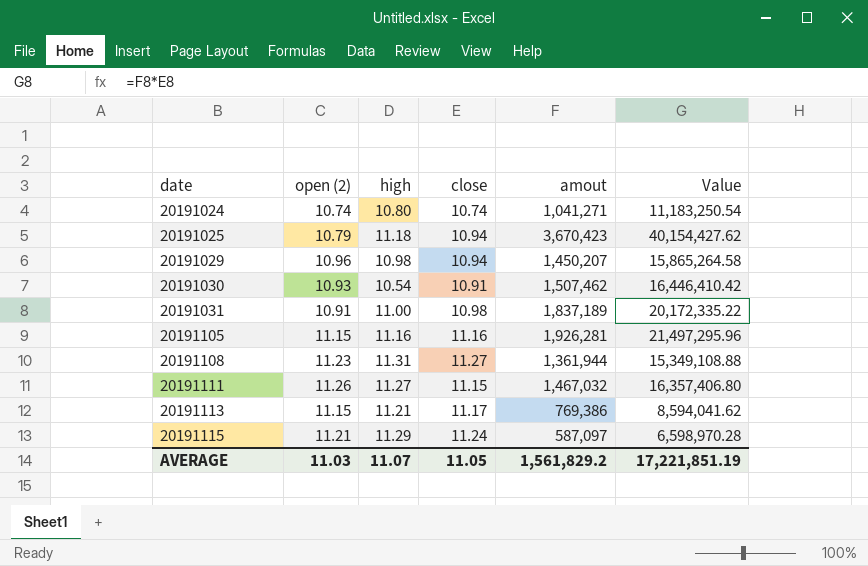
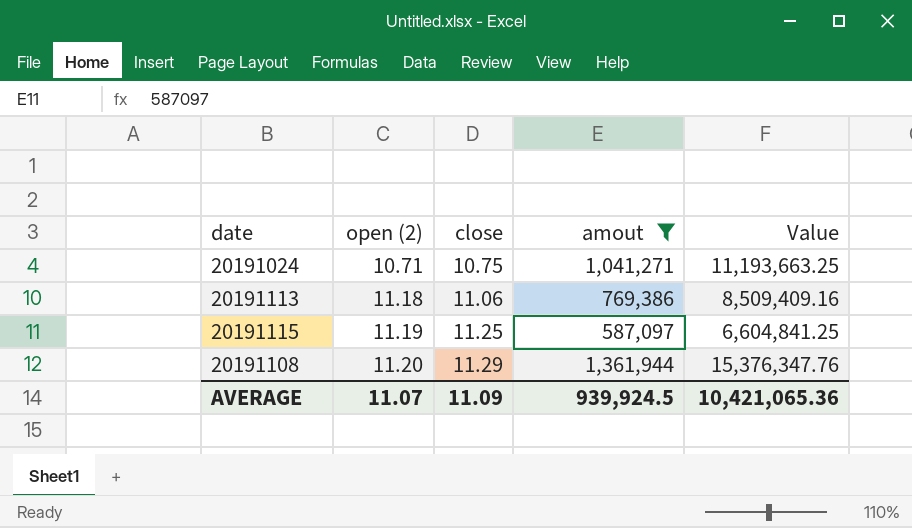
filter: none -> amout <= 1,361,944
row order: date ascending -> open (2) ascending
column high | position: 3 -> none
20191024 | open (2): 10.74 -> 10.71
20191024 | close: 10.74 -> 10.75
20191024 | Value: 11,183,250.54 -> 11,193,663.25
20191113 | open (2): 11.15 -> 11.18
20191113 | close: 11.17 -> 11.06
20191113 | Value: 8,594,041.62 -> 8,509,409.16
20191115 | open (2): 11.21 -> 11.19
20191115 | close: 11.24 -> 11.25
20191115 | Value: 6,598,970.28 -> 6,604,841.25
20191108 | open (2): 11.23 -> 11.20
20191108 | close: 11.27 -> 11.29
20191108 | Value: 15,349,108.88 -> 15,376,347.76
AVERAGE | open (2): 11.03 -> 11.07
AVERAGE | close: 11.05 -> 11.09
AVERAGE | amout: 1,561,829.2 -> 939,924.5
AVERAGE | Value: 17,221,851.19 -> 10,421,065.36

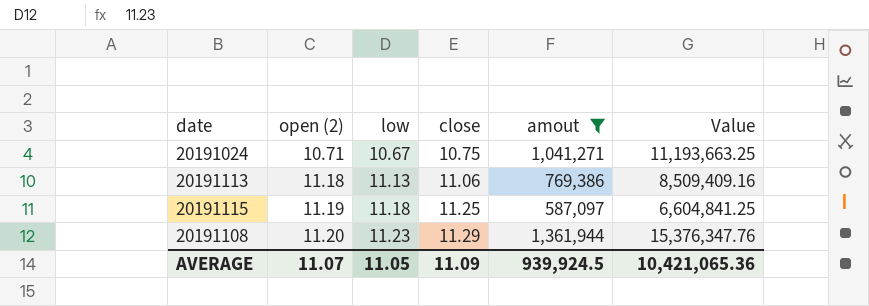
column low | position: none -> 3

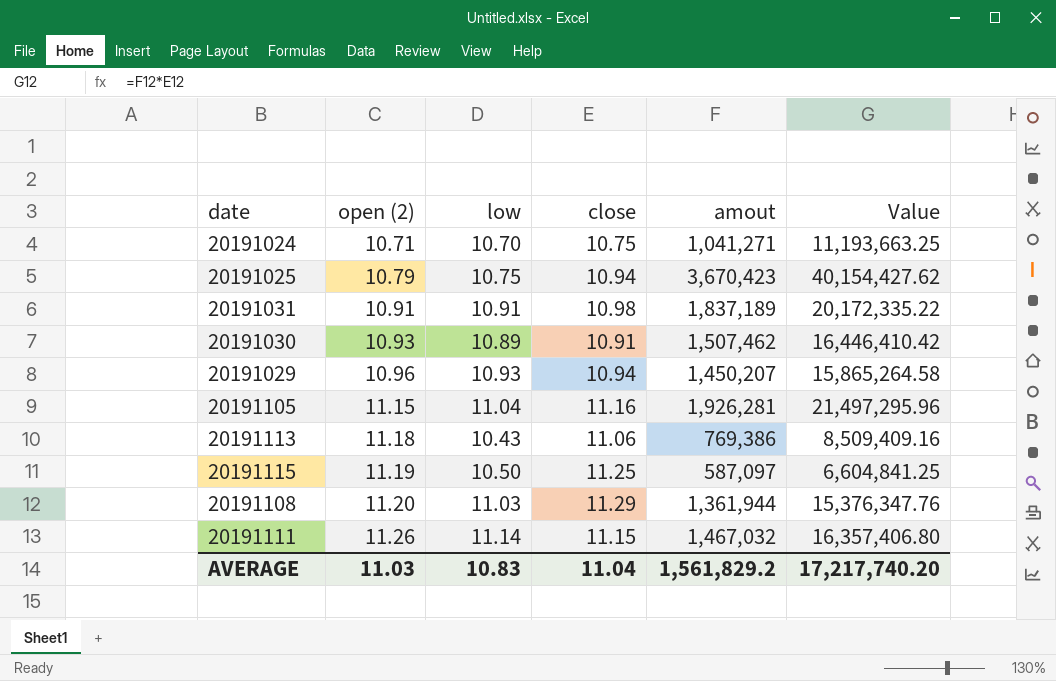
filter: amout <= 1,361,944 -> none
20191024 | low: 10.67 -> 10.70
20191113 | low: 11.13 -> 10.43
20191115 | low: 11.18 -> 10.50
20191108 | low: 11.23 -> 11.03
AVERAGE | open (2): 11.07 -> 11.03
AVERAGE | low: 11.05 -> 10.83
AVERAGE | close: 11.09 -> 11.04
AVERAGE | amout: 939,924.5 -> 1,561,829.2
AVERAGE | Value: 10,421,065.36 -> 17,217,740.20

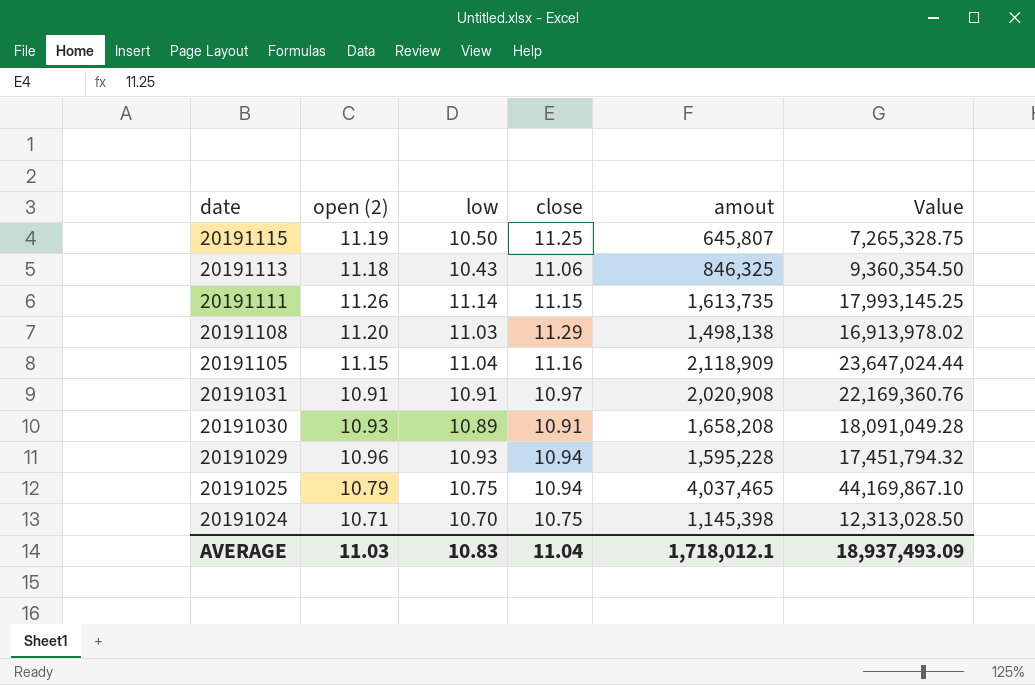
row order: open (2) ascending -> date descending
20191115 | amout: 587,097 -> 645,807
20191115 | Value: 6,604,841.25 -> 7,265,328.75
20191113 | amout: 769,386 -> 846,325
20191113 | Value: 8,509,409.16 -> 9,360,354.50
20191111 | amout: 1,467,032 -> 1,613,735
20191111 | Value: 16,357,406.80 -> 17,993,145.25
20191108 | amout: 1,361,944 -> 1,498,138
20191108 | Value: 15,376,347.76 -> 16,913,978.02
20191105 | amout: 1,926,281 -> 2,118,909
20191105 | Value: 21,497,295.96 -> 23,647,024.44
20191031 | close: 10.98 -> 10.97
20191031 | amout: 1,837,189 -> 2,020,908
20191031 | Value: 20,172,335.22 -> 22,169,360.76
20191030 | amout: 1,507,462 -> 1,658,208
20191030 | Value: 16,446,410.42 -> 18,091,049.28
20191029 | amout: 1,450,207 -> 1,595,228
20191029 | Value: 15,865,264.58 -> 17,451,794.32
20191025 | amout: 3,670,423 -> 4,037,465
20191025 | Value: 40,154,427.62 -> 44,169,867.10
20191024 | amout: 1,041,271 -> 1,145,398
20191024 | Value: 11,193,663.25 -> 12,313,028.50
AVERAGE | amout: 1,561,829.2 -> 1,718,012.1
AVERAGE | Value: 17,217,740.20 -> 18,937,493.09

